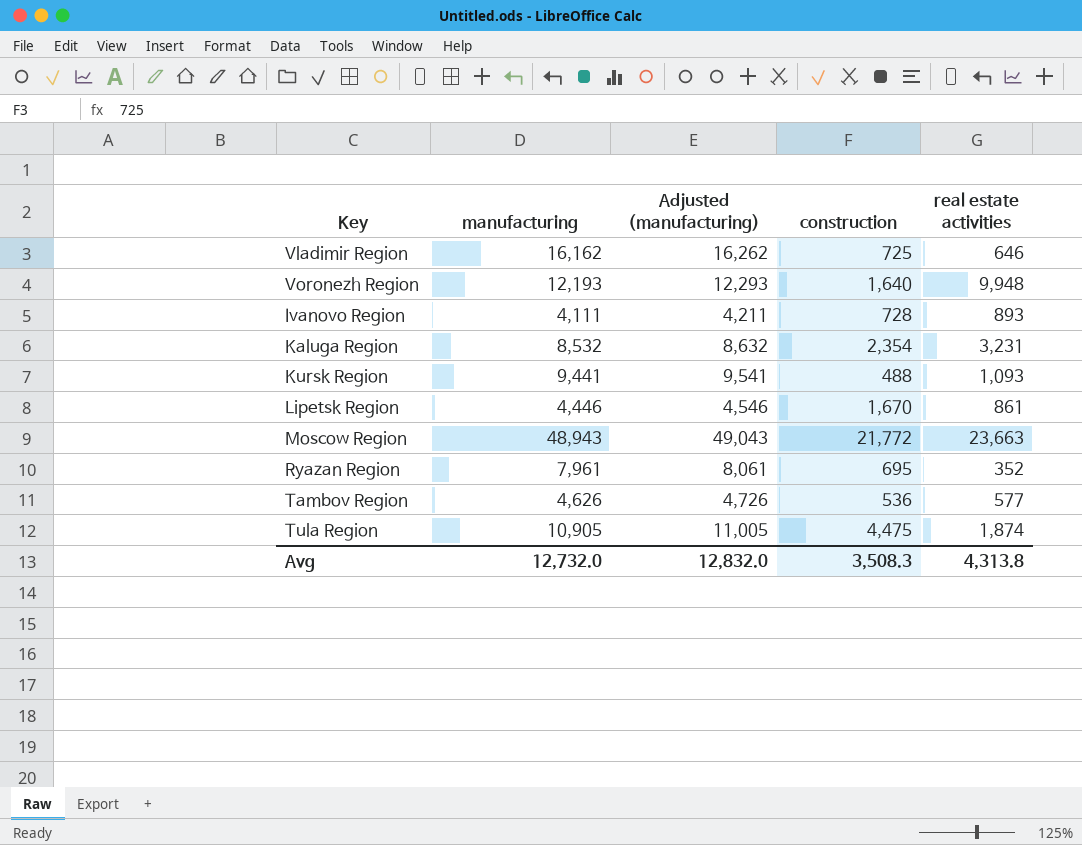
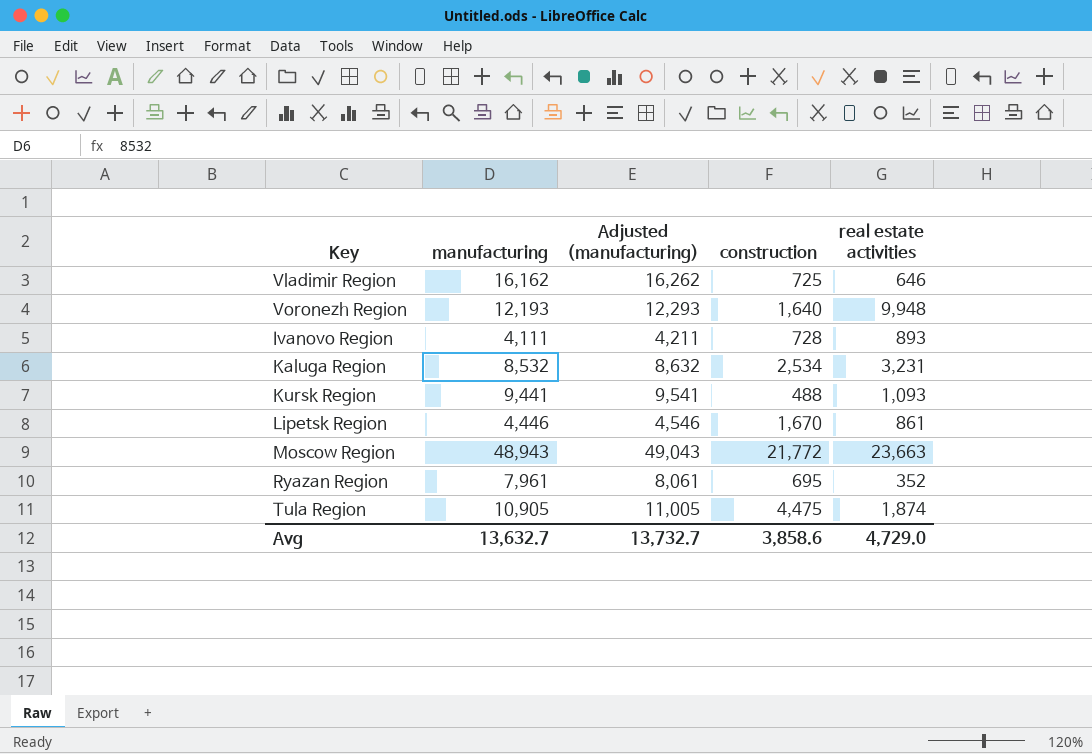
row Tambov Region: 4,626 | 4,726 | 536 | 577 -> none
Kaluga Region | construction: 2,354 -> 2,534
Avg | manufacturing: 12,732.0 -> 13,632.7
Avg | Adjusted (manufacturing): 12,832.0 -> 13,732.7
Avg | construction: 3,508.3 -> 3,858.6
Avg | real estate activities: 4,313.8 -> 4,729.0

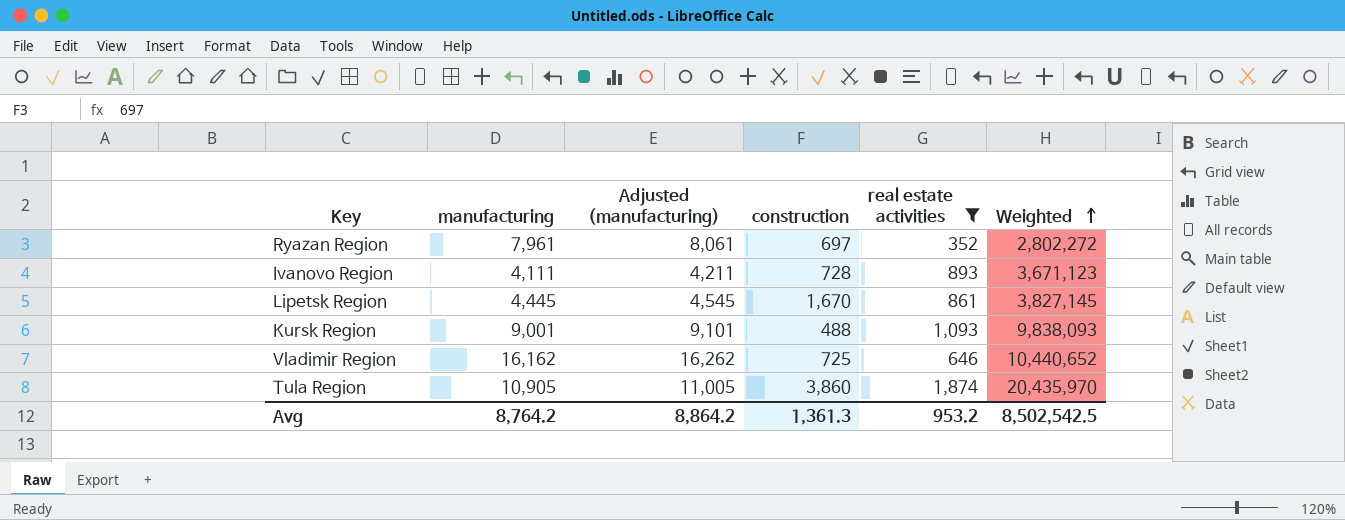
filter: none -> real estate activities <= 1,874
row order: none -> Weighted ascending
column Weighted | formula: none -> [manufacturing] * [real estate activities]
Ryazan Region | construction: 695 -> 697
Lipetsk Region | manufacturing: 4,446 -> 4,445
Lipetsk Region | Adjusted (manufacturing): 4,546 -> 4,545
Kursk Region | manufacturing: 9,441 -> 9,001
Kursk Region | Adjusted (manufacturing): 9,541 -> 9,101
Tula Region | construction: 4,475 -> 3,860
Avg | manufacturing: 13,632.7 -> 8,764.2
Avg | Adjusted (manufacturing): 13,732.7 -> 8,864.2
Avg | construction: 3,858.6 -> 1,361.3
Avg | real estate activities: 4,729.0 -> 953.2

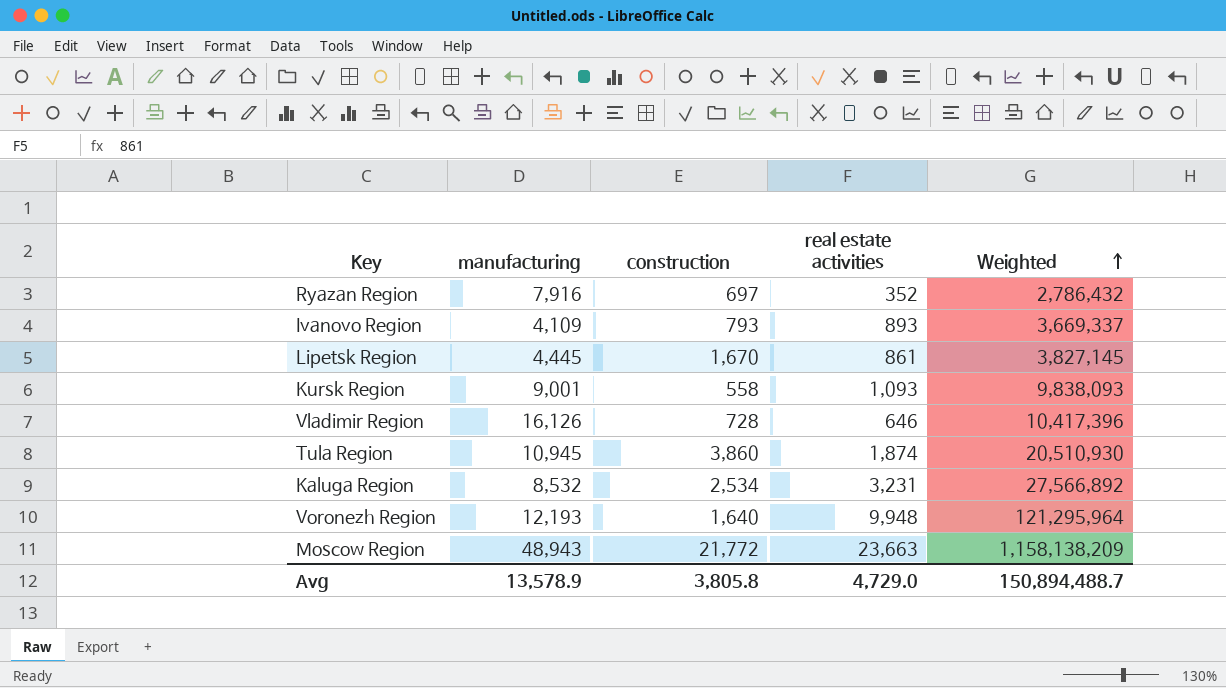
filter: real estate activities <= 1,874 -> none
column Adjusted (manufacturing) | formula: [manufacturing] + 100 -> none
Ryazan Region | manufacturing: 7,961 -> 7,916
Ryazan Region | Weighted: 2,802,272 -> 2,786,432
Ivanovo Region | manufacturing: 4,111 -> 4,109
Ivanovo Region | construction: 728 -> 793
Ivanovo Region | Weighted: 3,671,123 -> 3,669,337
Kursk Region | construction: 488 -> 558
Vladimir Region | manufacturing: 16,162 -> 16,126
Vladimir Region | construction: 725 -> 728
Vladimir Region | Weighted: 10,440,652 -> 10,417,396
Tula Region | manufacturing: 10,905 -> 10,945
Tula Region | Weighted: 20,435,970 -> 20,510,930
Avg | manufacturing: 8,764.2 -> 13,578.9
Avg | construction: 1,361.3 -> 3,805.8
Avg | real estate activities: 953.2 -> 4,729.0
Avg | Weighted: 8,502,542.5 -> 150,894,488.7

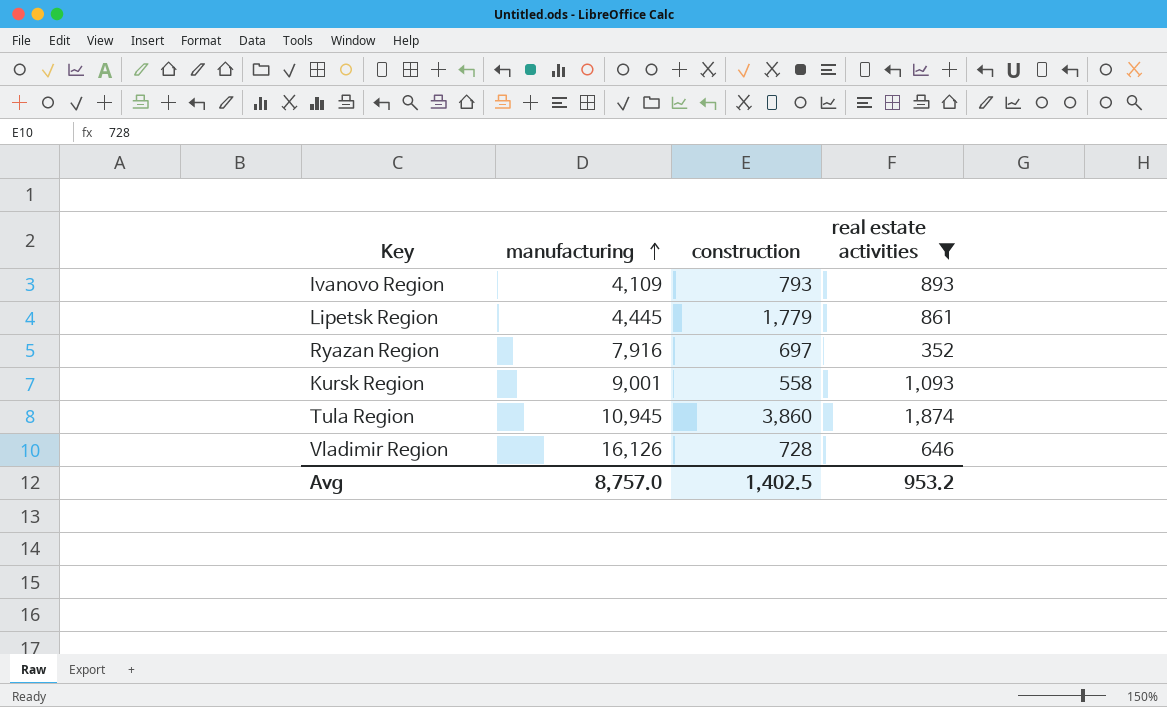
filter: none -> real estate activities <= 1,874
row order: Weighted ascending -> manufacturing ascending
column Weighted | formula: [manufacturing] * [real estate activities] -> none
Lipetsk Region | construction: 1,670 -> 1,779
Avg | manufacturing: 13,578.9 -> 8,757.0
Avg | construction: 3,805.8 -> 1,402.5
Avg | real estate activities: 4,729.0 -> 953.2

